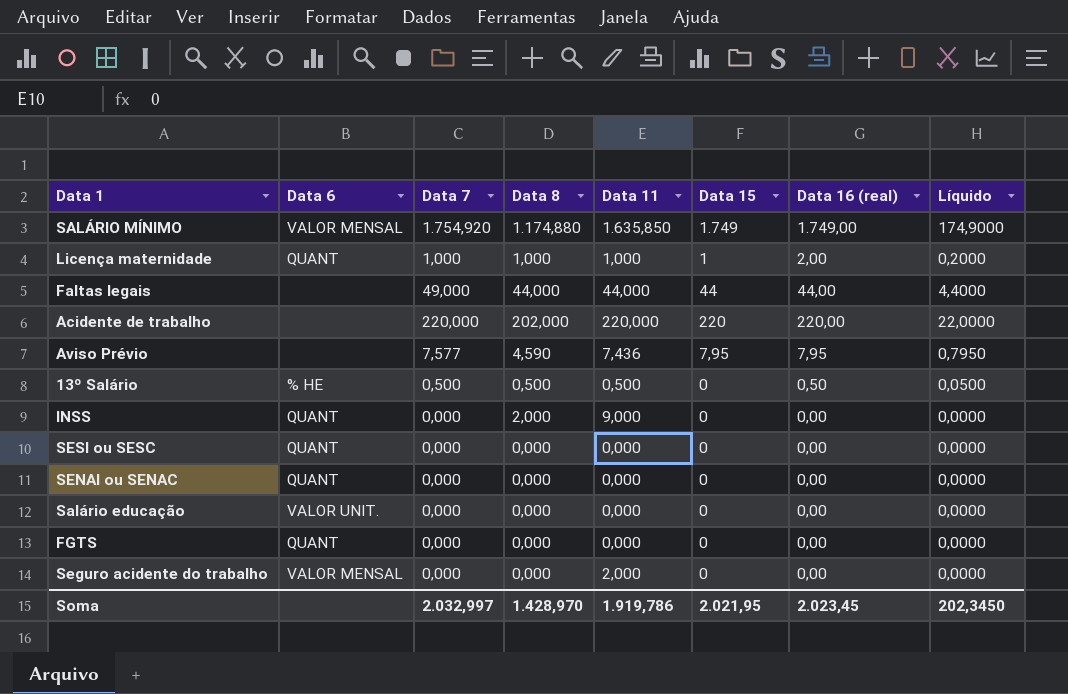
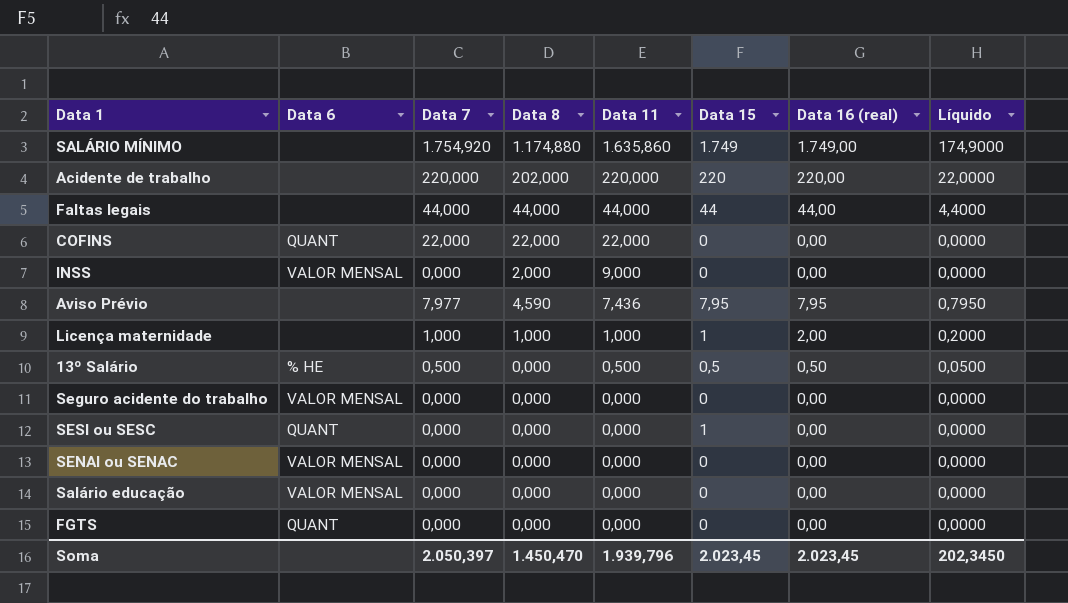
row order: none -> Data 11 descending
SALÁRIO MÍNIMO | Data 6: VALOR MENSAL -> none
SALÁRIO MÍNIMO | Data 11: 1.635,850 -> 1.635,860
Faltas legais | Data 7: 49,000 -> 44,000
row COFINS: none -> QUANT | 22,000 | 22,000 | 22,000 | 0 | 0,00 | 0,0000
INSS | Data 6: QUANT -> VALOR MENSAL
Aviso Prévio | Data 7: 7,577 -> 7,977
Licença maternidade | Data 6: QUANT -> none
13º Salário | Data 8: 0,500 -> 0,000
13º Salário | Data 15: 0 -> 0,5
Seguro acidente do trabalho | Data 11: 2,000 -> 0,000
SESI ou SESC | Data 15: 0 -> 1
SENAI ou SENAC | Data 6: QUANT -> VALOR MENSAL
Salário educação | Data 6: VALOR UNIT. -> VALOR MENSAL
Soma | Data 7: 2.032,997 -> 2.050,397
Soma | Data 8: 1.428,970 -> 1.450,470
Soma | Data 11: 1.919,786 -> 1.939,796
Soma | Data 15: 2.021,95 -> 2.023,45

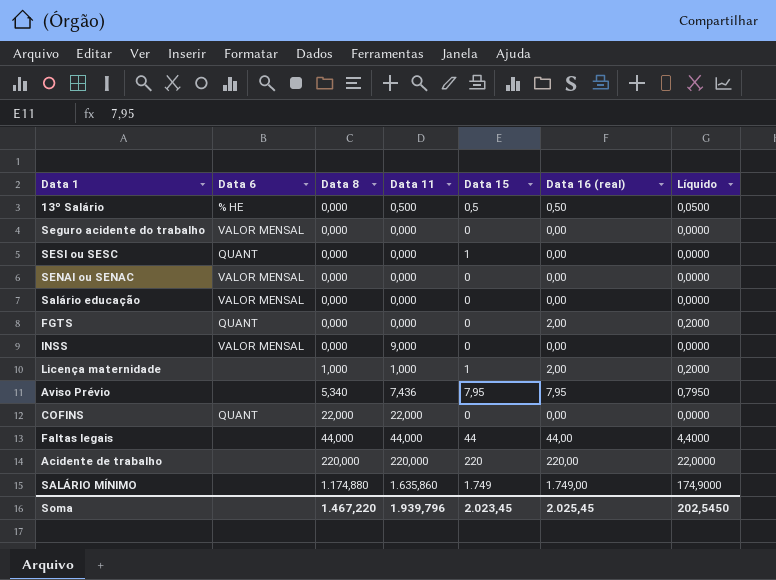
row order: Data 11 descending -> Data 8 ascending
column Data 7 | position: 3 -> none
FGTS | Data 16 (real): 0,00 -> 2,00
FGTS | Líquido: 0,0000 -> 0,2000
INSS | Data 8: 2,000 -> 0,000
Aviso Prévio | Data 8: 4,590 -> 5,340
Acidente de trabalho | Data 8: 202,000 -> 220,000
Soma | Data 8: 1.450,470 -> 1.467,220
Soma | Data 16 (real): 2.023,45 -> 2.025,45
Soma | Líquido: 202,3450 -> 202,5450

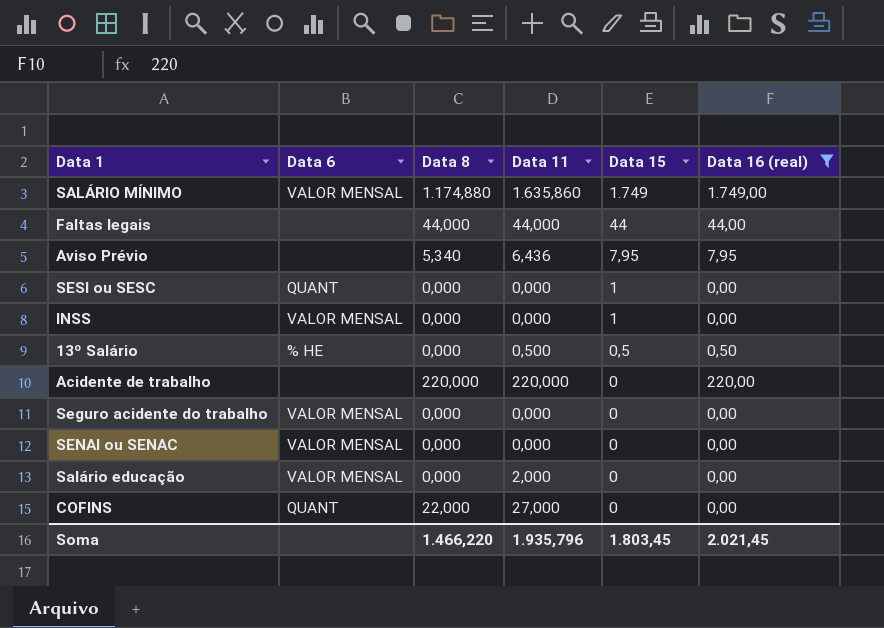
filter: none -> Data 16 (real) != 2,00
row order: Data 8 ascending -> Data 15 descending
column Líquido | formula: [Data 16 (real)] * 0,1 -> none
SALÁRIO MÍNIMO | Data 6: none -> VALOR MENSAL
Aviso Prévio | Data 11: 7,436 -> 6,436
INSS | Data 11: 9,000 -> 0,000
INSS | Data 15: 0 -> 1
Acidente de trabalho | Data 15: 220 -> 0
Salário educação | Data 11: 0,000 -> 2,000
COFINS | Data 11: 22,000 -> 27,000
Soma | Data 8: 1.467,220 -> 1.466,220
Soma | Data 11: 1.939,796 -> 1.935,796
Soma | Data 15: 2.023,45 -> 1.803,45
Soma | Data 16 (real): 2.025,45 -> 2.021,45

